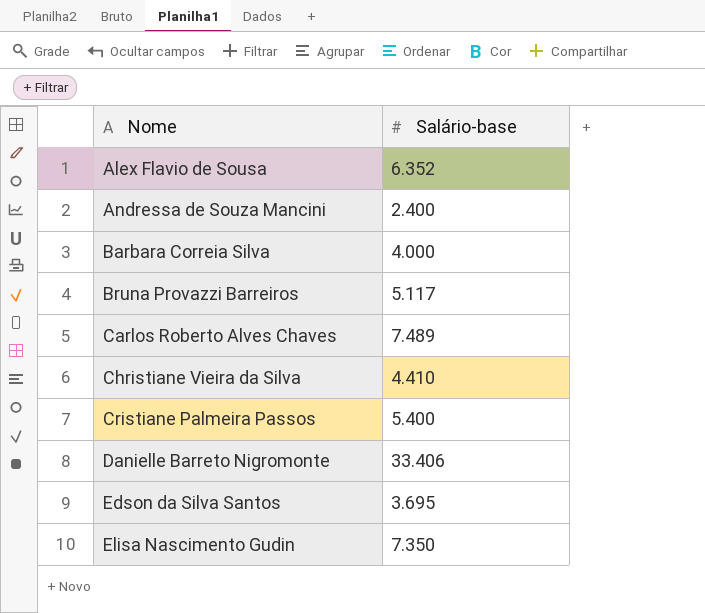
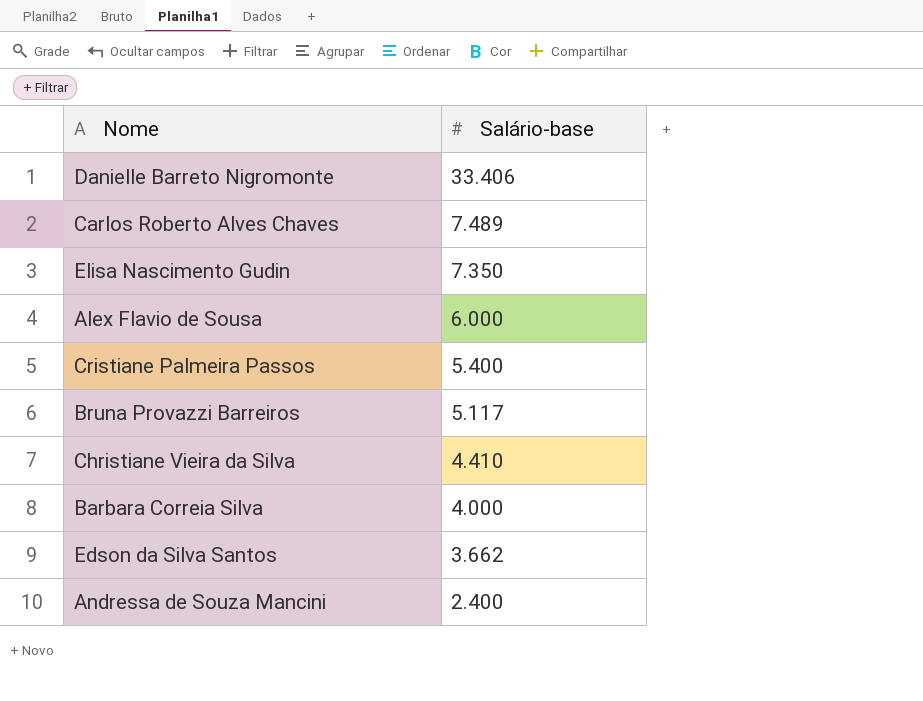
row order: Nome ascending -> Salário-base descending
Alex Flavio de Sousa | Salário-base: 6.352 -> 6.000
Edson da Silva Santos | Salário-base: 3.695 -> 3.662

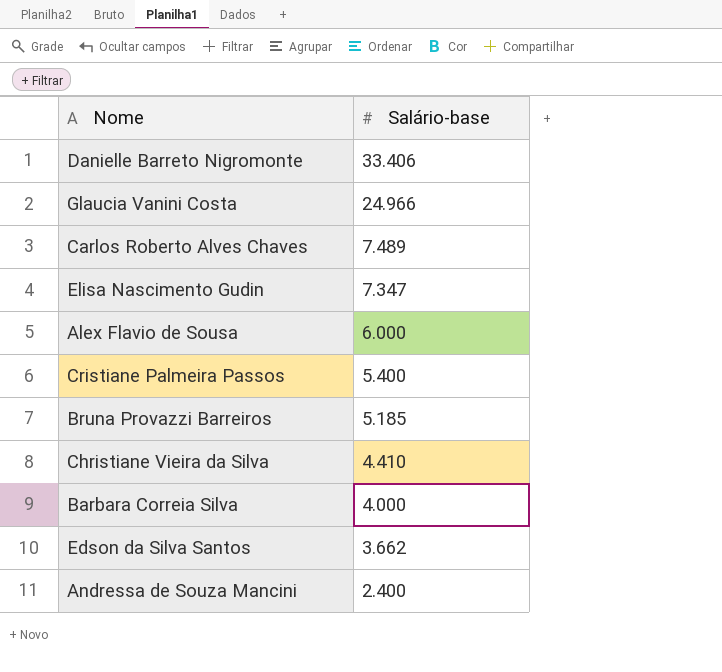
row Glaucia Vanini Costa: none -> 24.966
Elisa Nascimento Gudin | Salário-base: 7.350 -> 7.347
Bruna Provazzi Barreiros | Salário-base: 5.117 -> 5.185

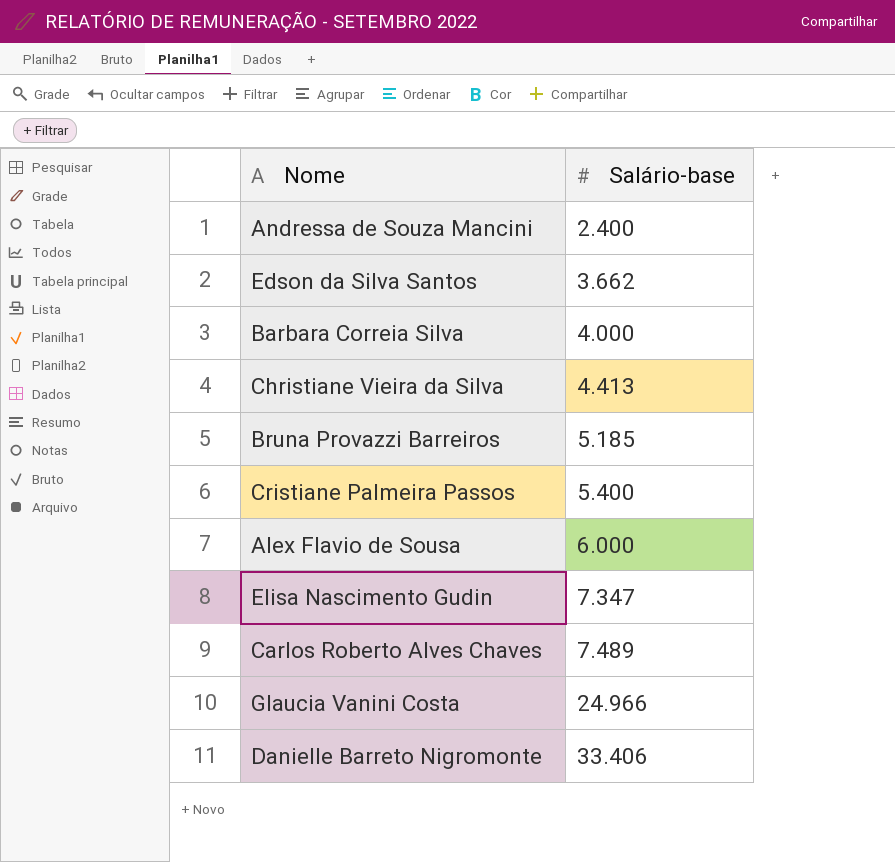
row order: Salário-base descending -> Salário-base ascending
Christiane Vieira da Silva | Salário-base: 4.410 -> 4.413

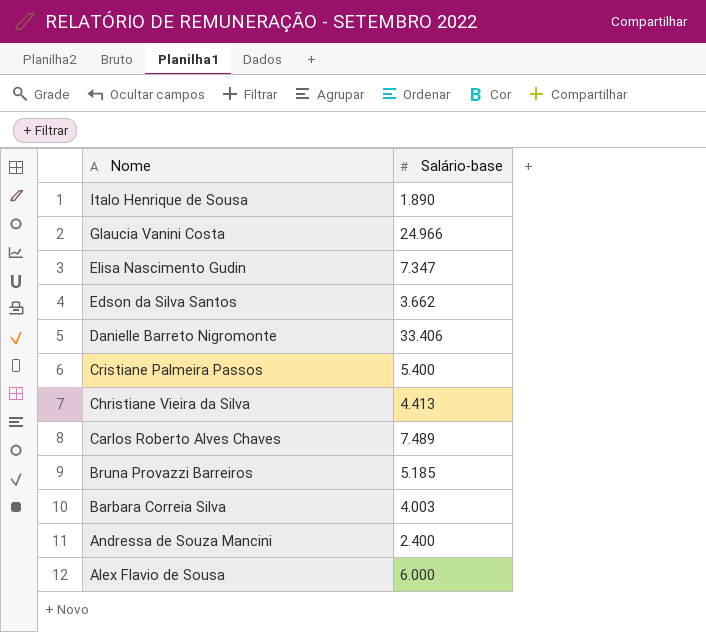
row order: Salário-base ascending -> Nome descending
row Italo Henrique de Sousa: none -> 1.890
Barbara Correia Silva | Salário-base: 4.000 -> 4.003

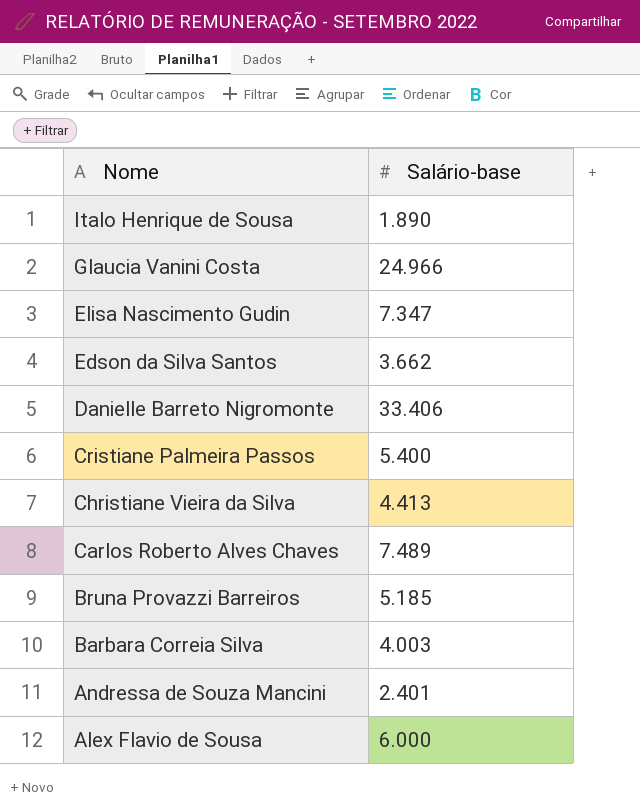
Andressa de Souza Mancini | Salário-base: 2.400 -> 2.401

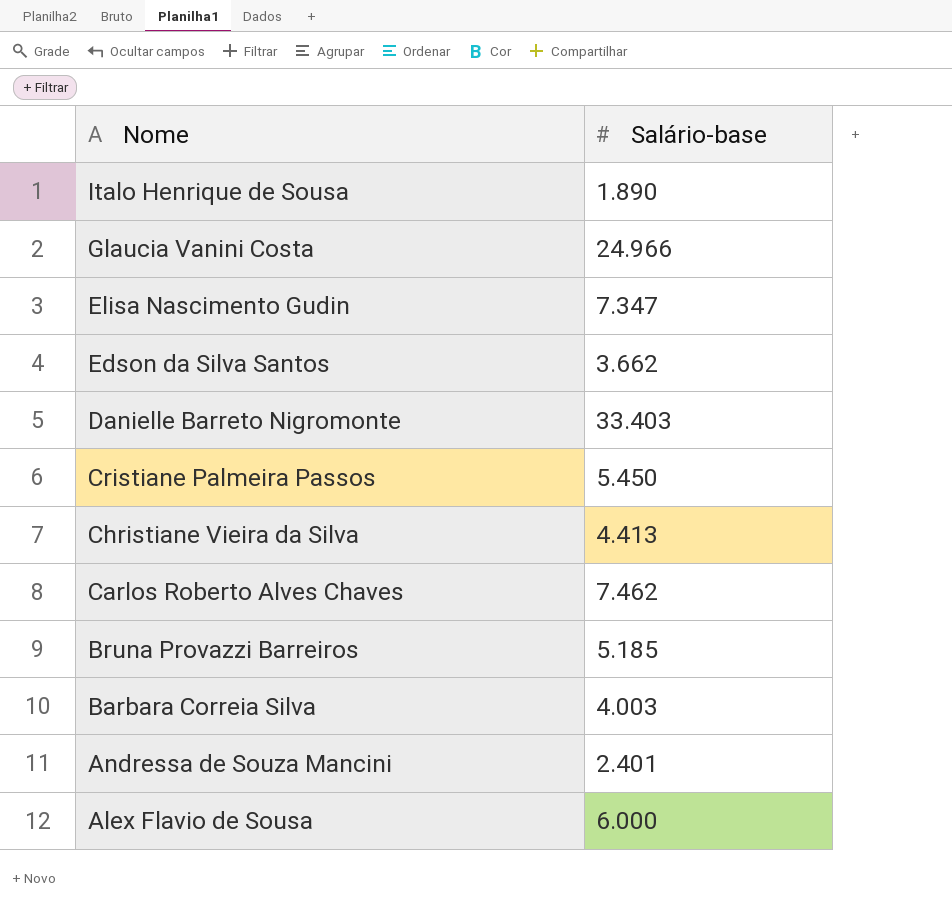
Danielle Barreto Nigromonte | Salário-base: 33.406 -> 33.403
Cristiane Palmeira Passos | Salário-base: 5.400 -> 5.450
Carlos Roberto Alves Chaves | Salário-base: 7.489 -> 7.462

